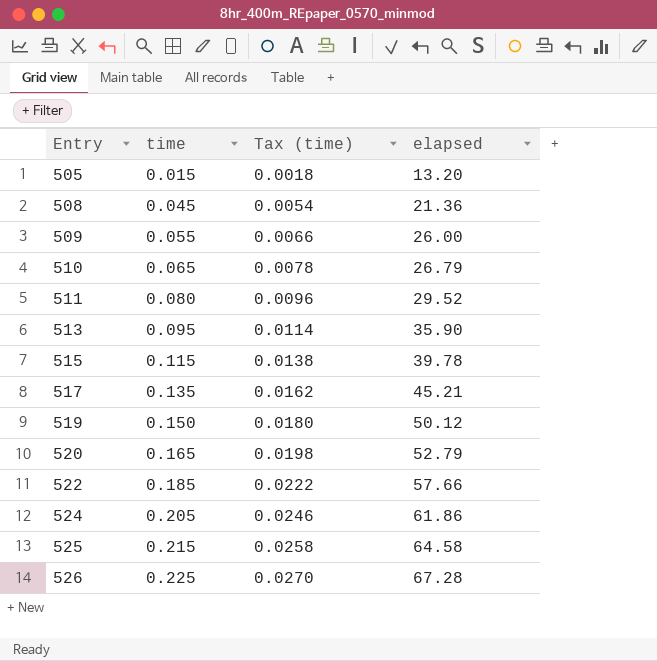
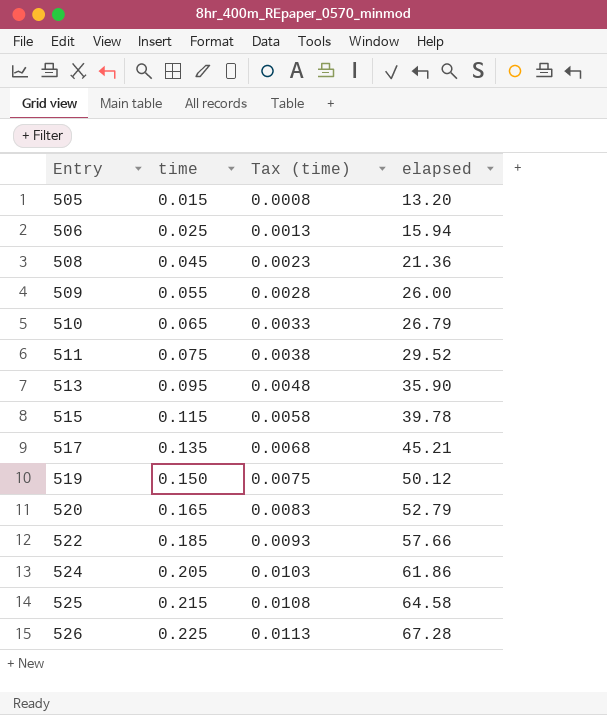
column Tax (time) | formula: [time] * 0.12 -> [time] * 0.05
row 506: none -> 0.025 | 0.0013 | 15.94
511 | time: 0.080 -> 0.075

